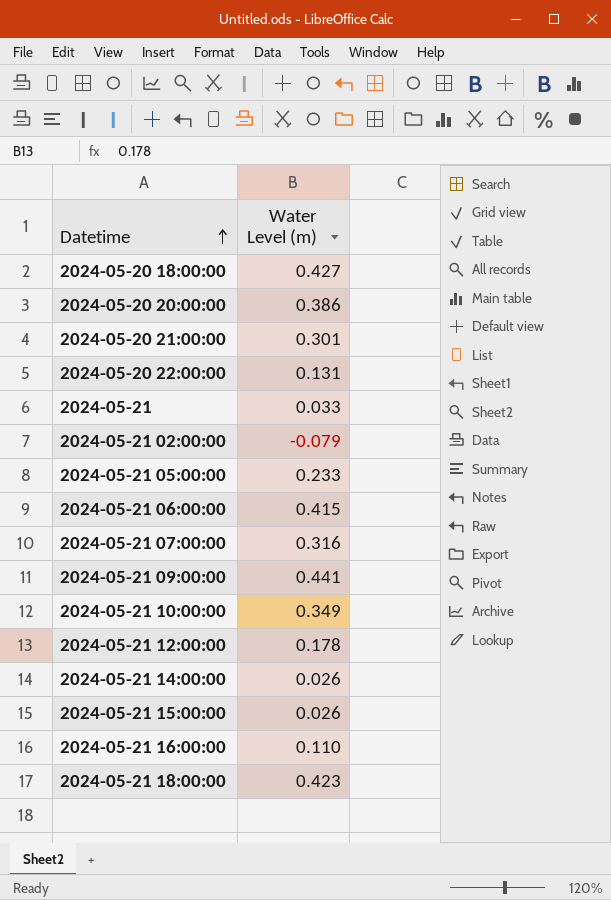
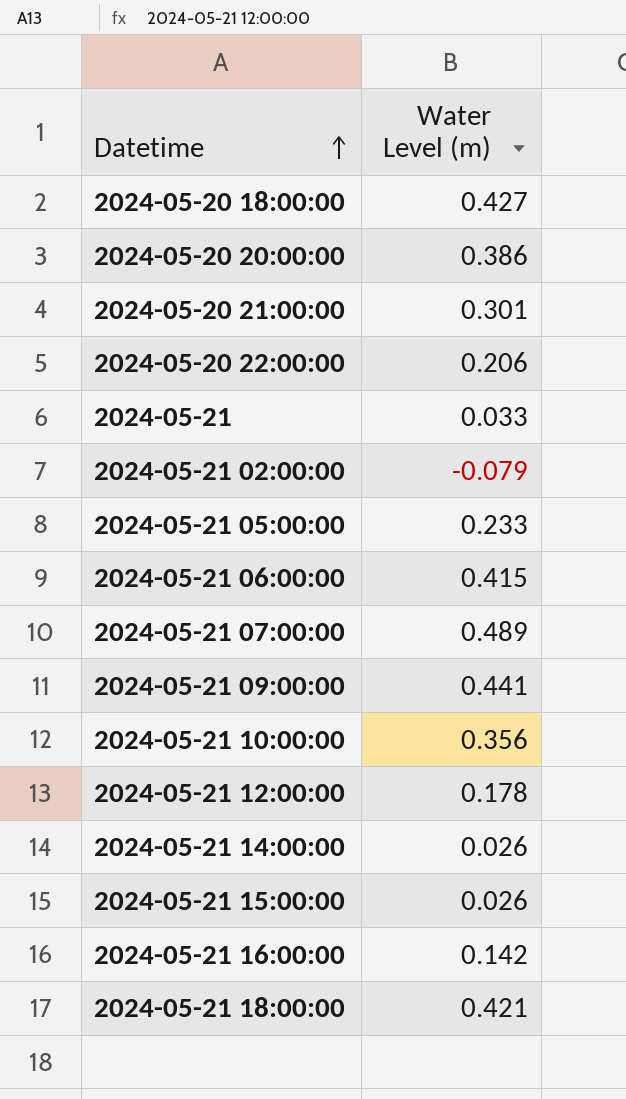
2024-05-20 22:00:00 | Water Level (m): 0.131 -> 0.206
2024-05-21 07:00:00 | Water Level (m): 0.316 -> 0.489
2024-05-21 10:00:00 | Water Level (m): 0.349 -> 0.356
2024-05-21 16:00:00 | Water Level (m): 0.110 -> 0.142
2024-05-21 18:00:00 | Water Level (m): 0.423 -> 0.421

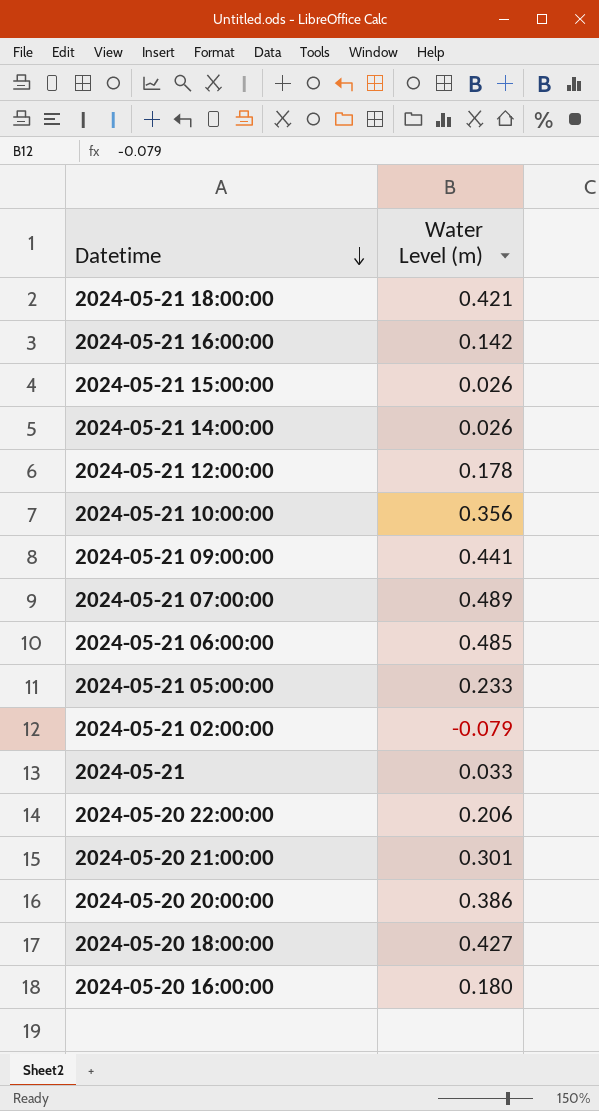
row order: Datetime ascending -> Datetime descending
2024-05-21 06:00:00 | Water Level (m): 0.415 -> 0.485
row 2024-05-20 16:00:00: none -> 0.180

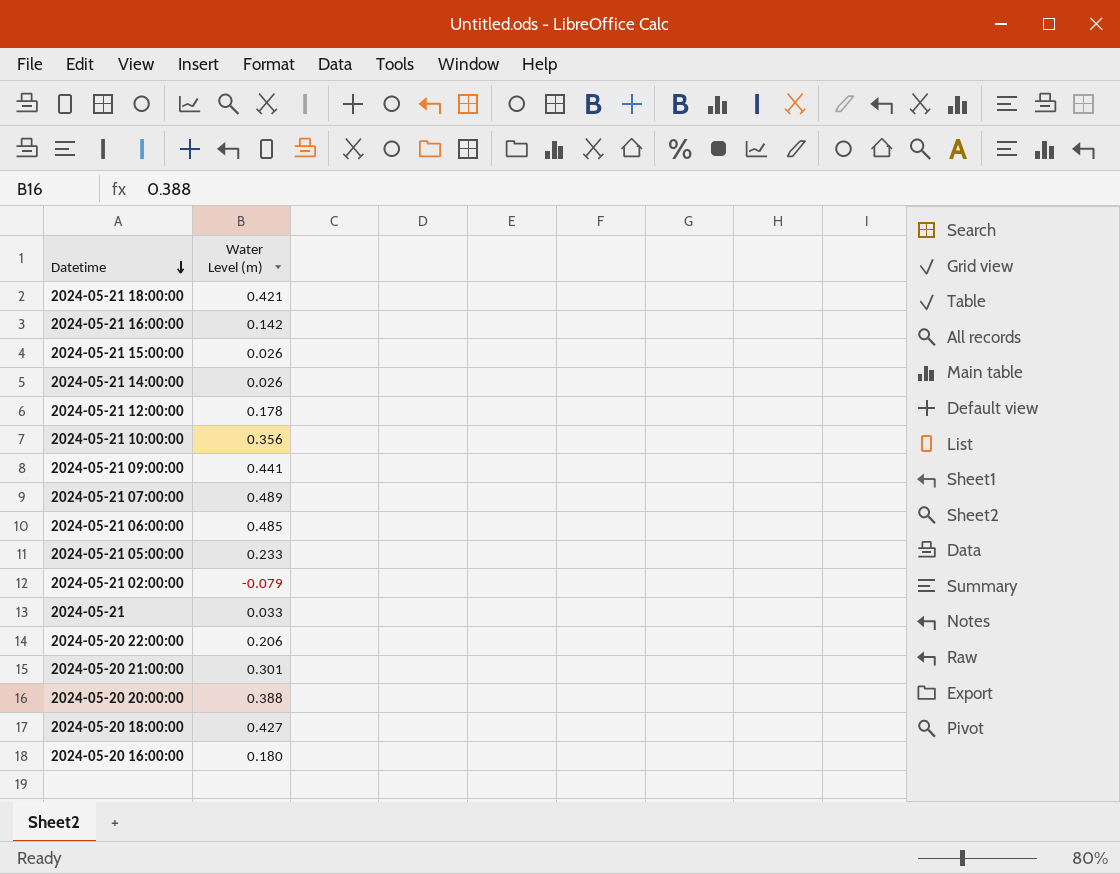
2024-05-20 20:00:00 | Water Level (m): 0.386 -> 0.388

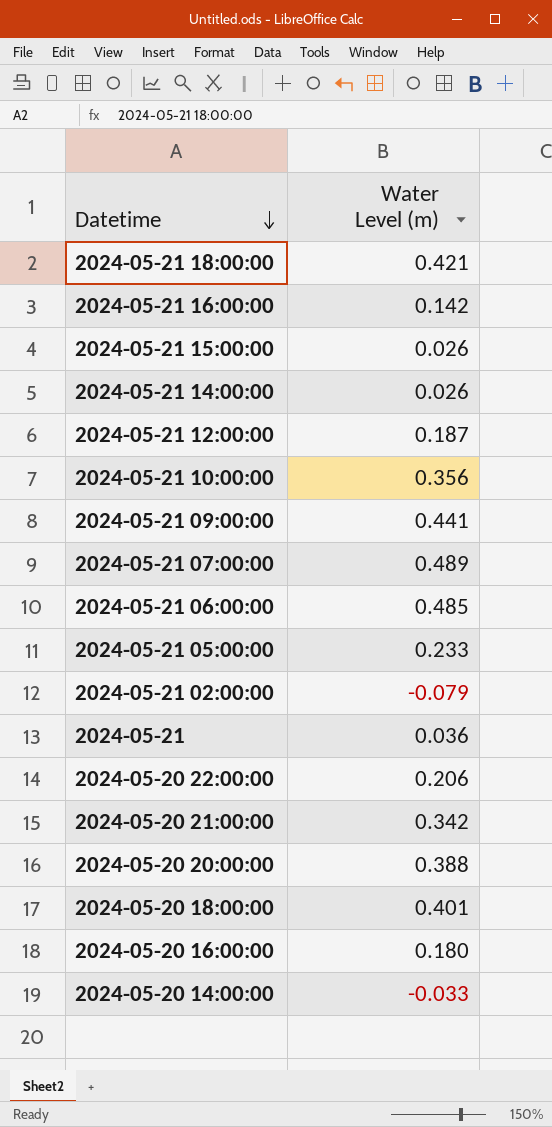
2024-05-21 12:00:00 | Water Level (m): 0.178 -> 0.187
2024-05-21 | Water Level (m): 0.033 -> 0.036
2024-05-20 21:00:00 | Water Level (m): 0.301 -> 0.342
2024-05-20 18:00:00 | Water Level (m): 0.427 -> 0.401
row 2024-05-20 14:00:00: none -> -0.033

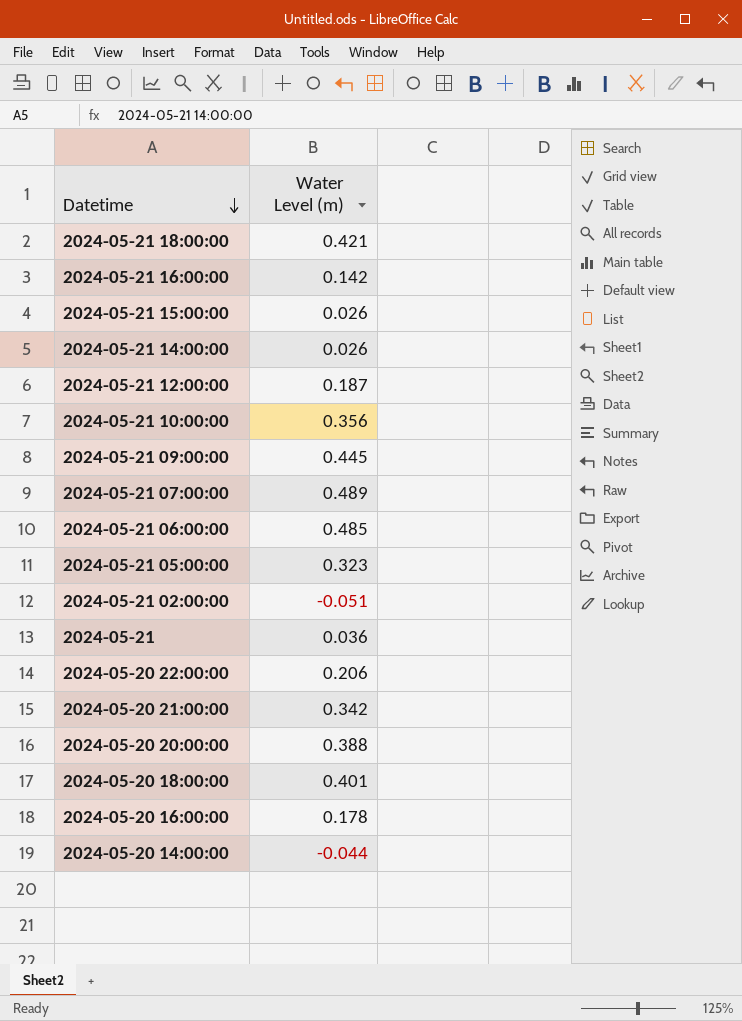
2024-05-21 09:00:00 | Water Level (m): 0.441 -> 0.445
2024-05-21 05:00:00 | Water Level (m): 0.233 -> 0.323
2024-05-21 02:00:00 | Water Level (m): -0.079 -> -0.051
2024-05-20 16:00:00 | Water Level (m): 0.180 -> 0.178
2024-05-20 14:00:00 | Water Level (m): -0.033 -> -0.044

